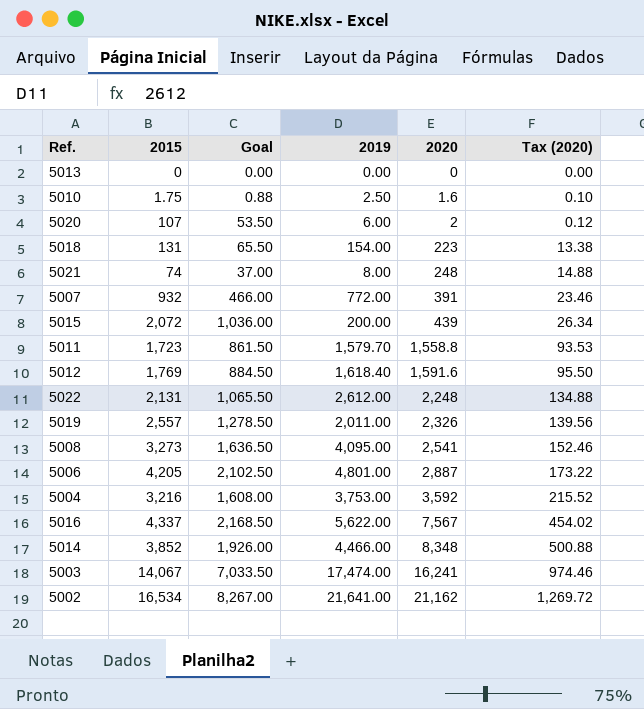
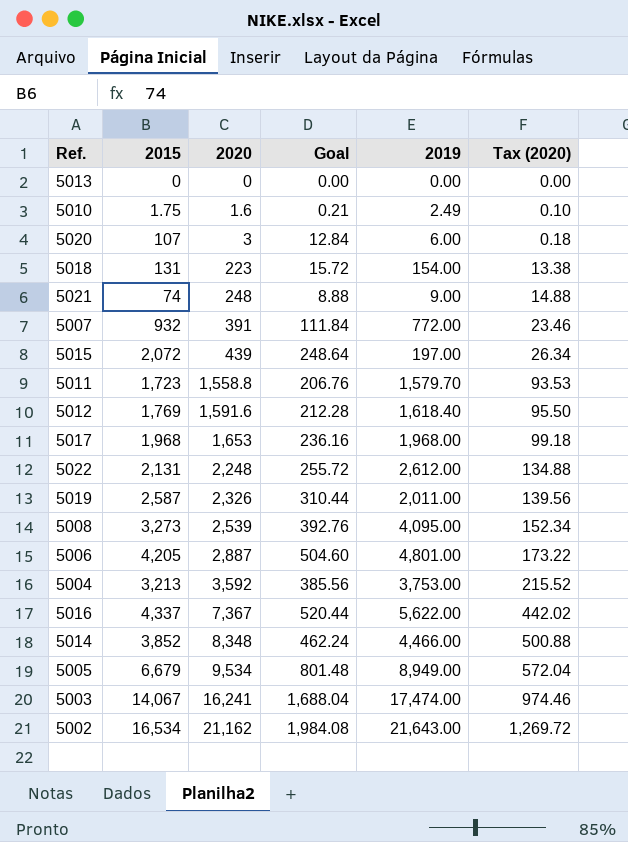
column 2020 | position: 5 -> 3
column Goal | formula: [2015] * 0.5 -> [2015] * 0.12
5010 | 2019: 2.50 -> 2.49
5020 | 2020: 2 -> 3
5020 | Tax (2020): 0.12 -> 0.18
5021 | 2019: 8.00 -> 9.00
5015 | 2019: 200.00 -> 197.00
row 5017: none -> 1,968 | 1,653 | 236.16 | 1,968.00 | 99.18
5019 | 2015: 2,557 -> 2,587
5008 | 2020: 2,541 -> 2,539
5008 | Tax (2020): 152.46 -> 152.34
5004 | 2015: 3,216 -> 3,213
5016 | 2020: 7,567 -> 7,367
5016 | Tax (2020): 454.02 -> 442.02
row 5005: none -> 6,679 | 9,534 | 801.48 | 8,949.00 | 572.04
5002 | 2019: 21,641.00 -> 21,643.00

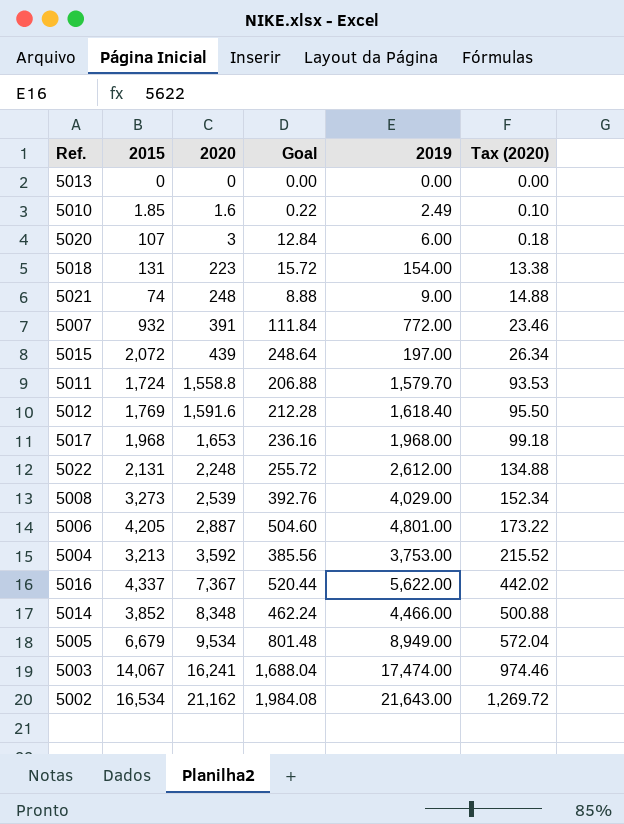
row 5019: 2,587 | 2,326 | 310.44 | 2,011.00 | 139.56 -> none
5010 | 2015: 1.75 -> 1.85
5010 | Goal: 0.21 -> 0.22
5011 | 2015: 1,723 -> 1,724
5011 | Goal: 206.76 -> 206.88
5008 | 2019: 4,095.00 -> 4,029.00

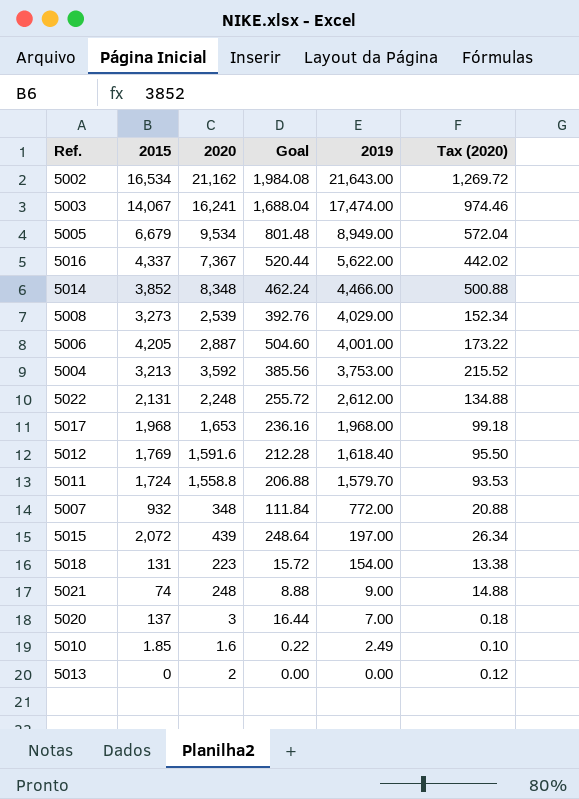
row order: 2020 ascending -> 2019 descending
5006 | 2019: 4,801.00 -> 4,001.00
5007 | 2020: 391 -> 348
5007 | Tax (2020): 23.46 -> 20.88
5020 | 2015: 107 -> 137
5020 | Goal: 12.84 -> 16.44
5020 | 2019: 6.00 -> 7.00
5013 | 2020: 0 -> 2
5013 | Tax (2020): 0.00 -> 0.12

